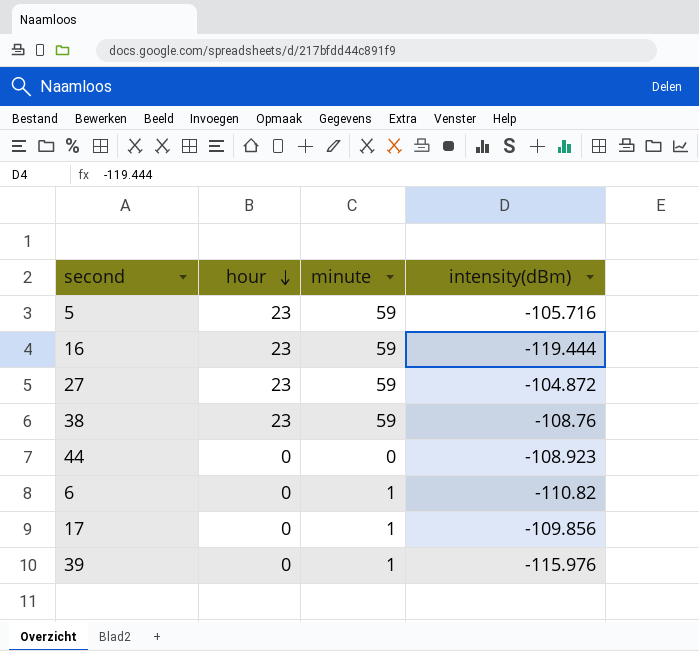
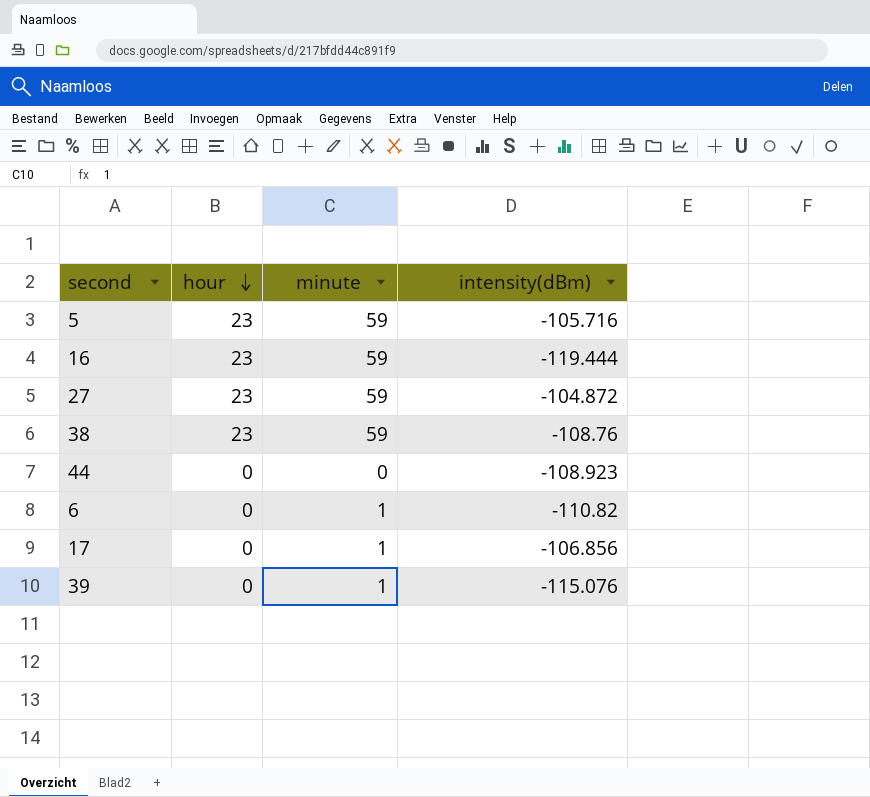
17 | intensity(dBm): -109.856 -> -106.856
39 | intensity(dBm): -115.976 -> -115.076

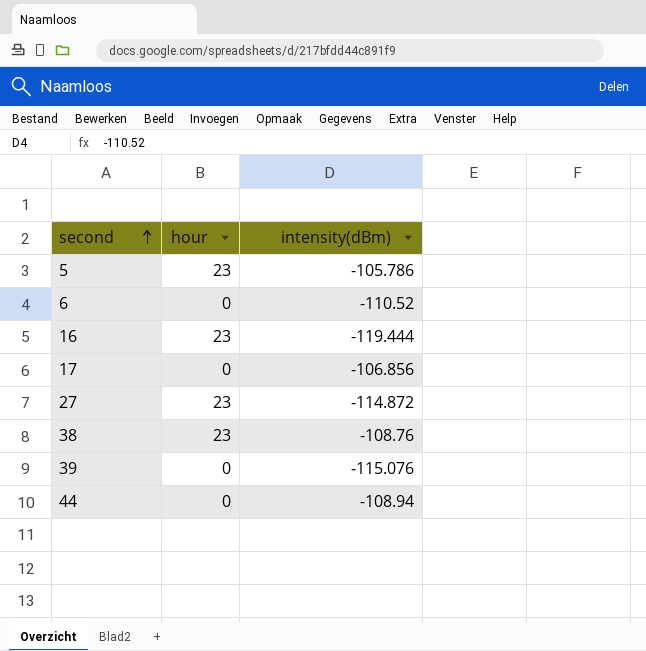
row order: hour descending -> second ascending
column minute | position: 3 -> none
5 | intensity(dBm): -105.716 -> -105.786
6 | intensity(dBm): -110.82 -> -110.52
27 | intensity(dBm): -104.872 -> -114.872
44 | intensity(dBm): -108.923 -> -108.94

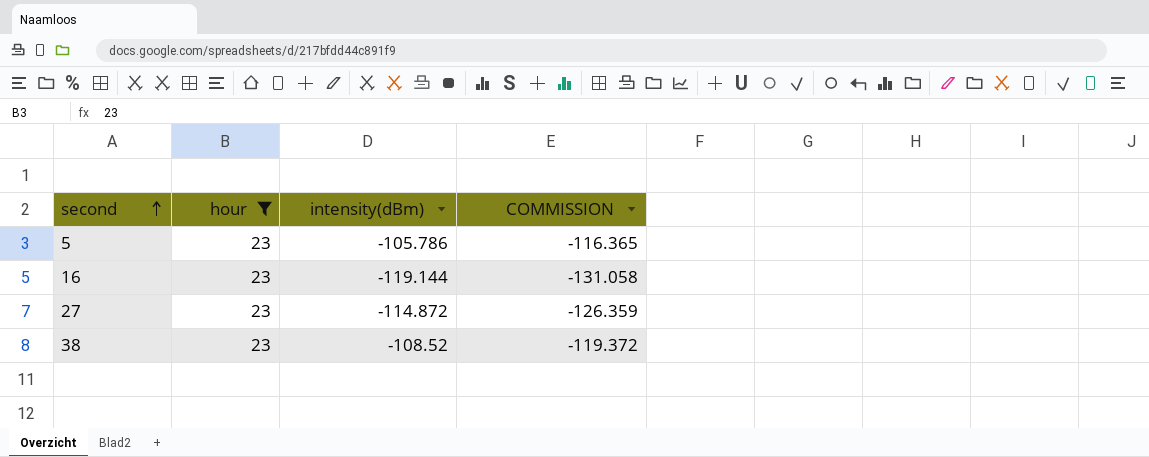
filter: none -> hour = 23
column COMMISSION | formula: none -> [intensity(dBm)] * 1.1
16 | intensity(dBm): -119.444 -> -119.144
38 | intensity(dBm): -108.76 -> -108.52

